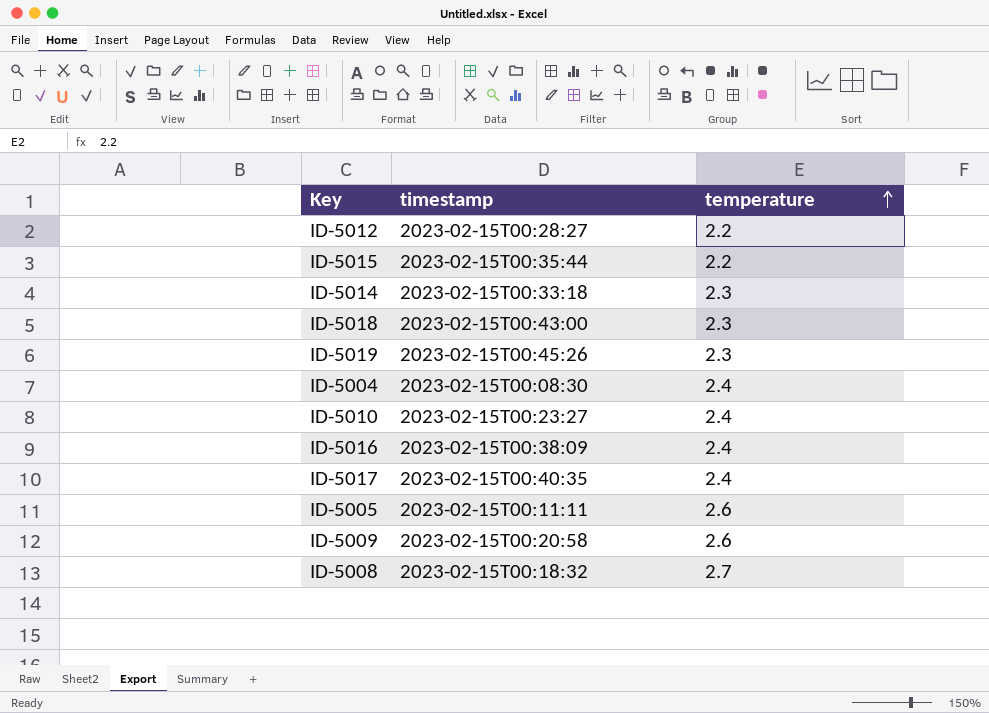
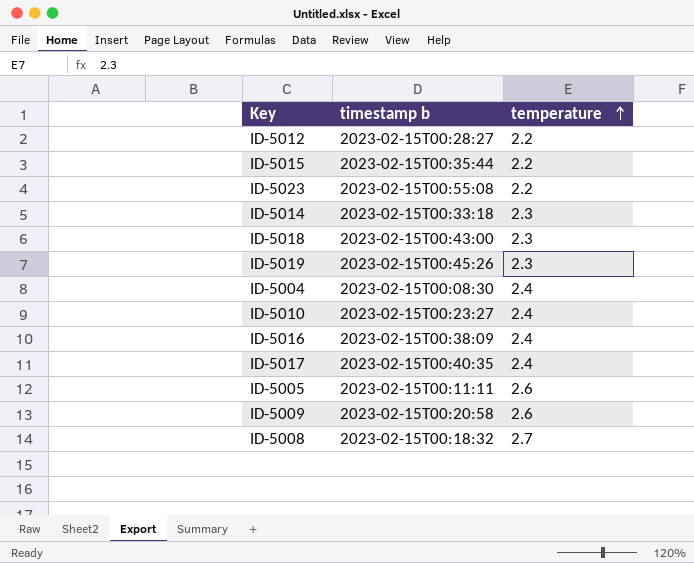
column name: timestamp -> timestamp b
row ID-5023: none -> 2023-02-15T00:55:08 | 2.2

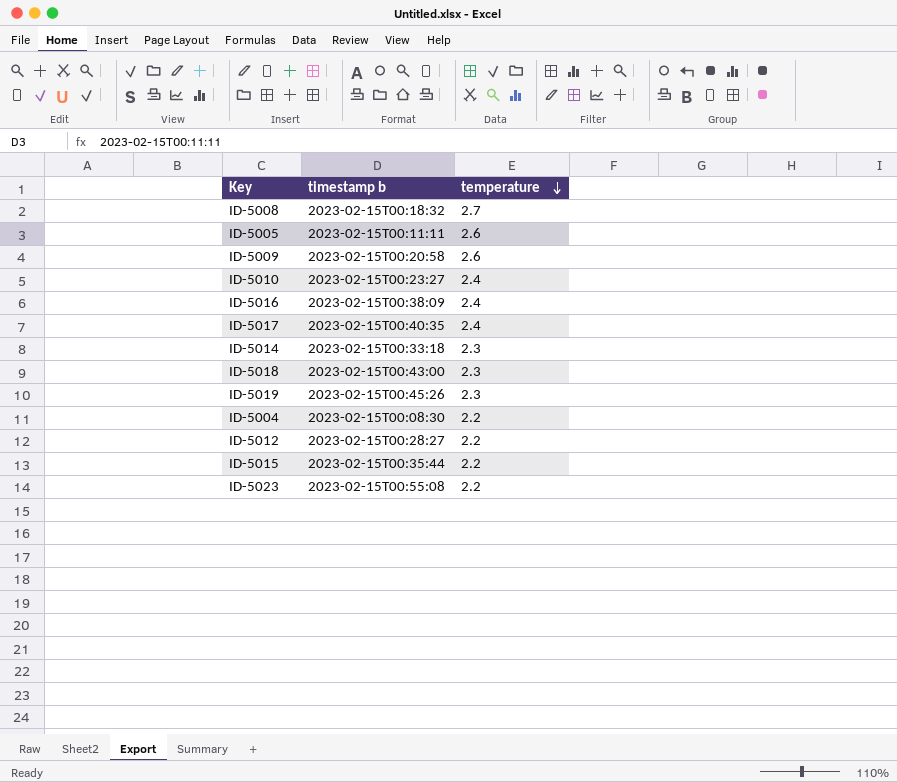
row order: temperature ascending -> temperature descending
ID-5004 | temperature: 2.4 -> 2.2

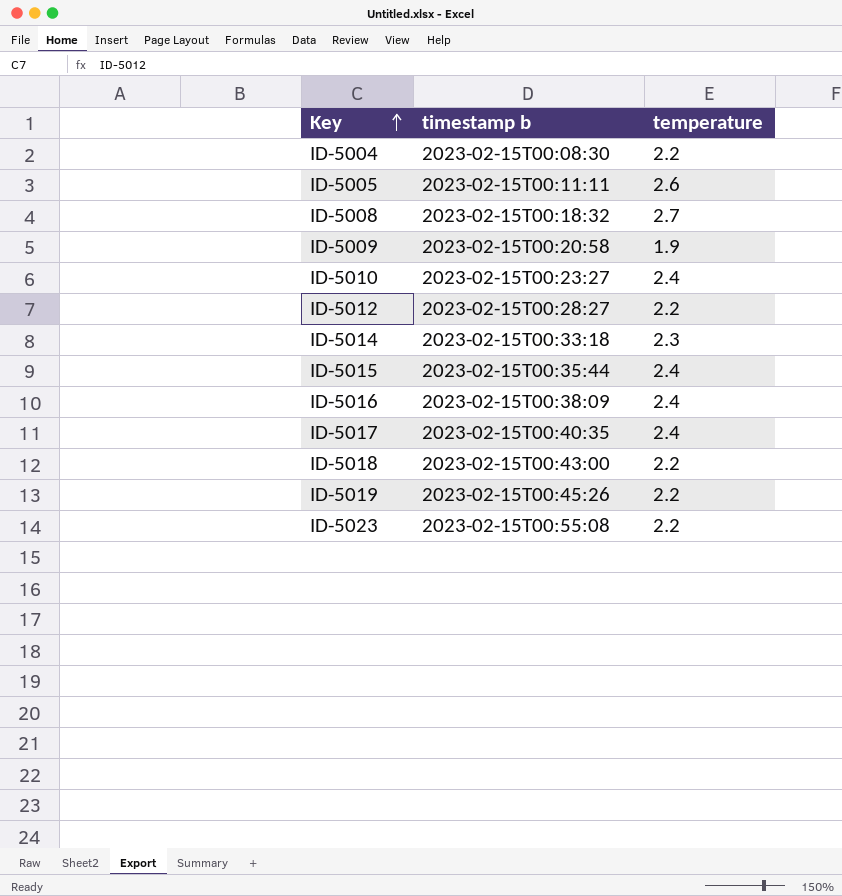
row order: temperature descending -> Key ascending
ID-5009 | temperature: 2.6 -> 1.9
ID-5015 | temperature: 2.2 -> 2.4
ID-5018 | temperature: 2.3 -> 2.2
ID-5019 | temperature: 2.3 -> 2.2

